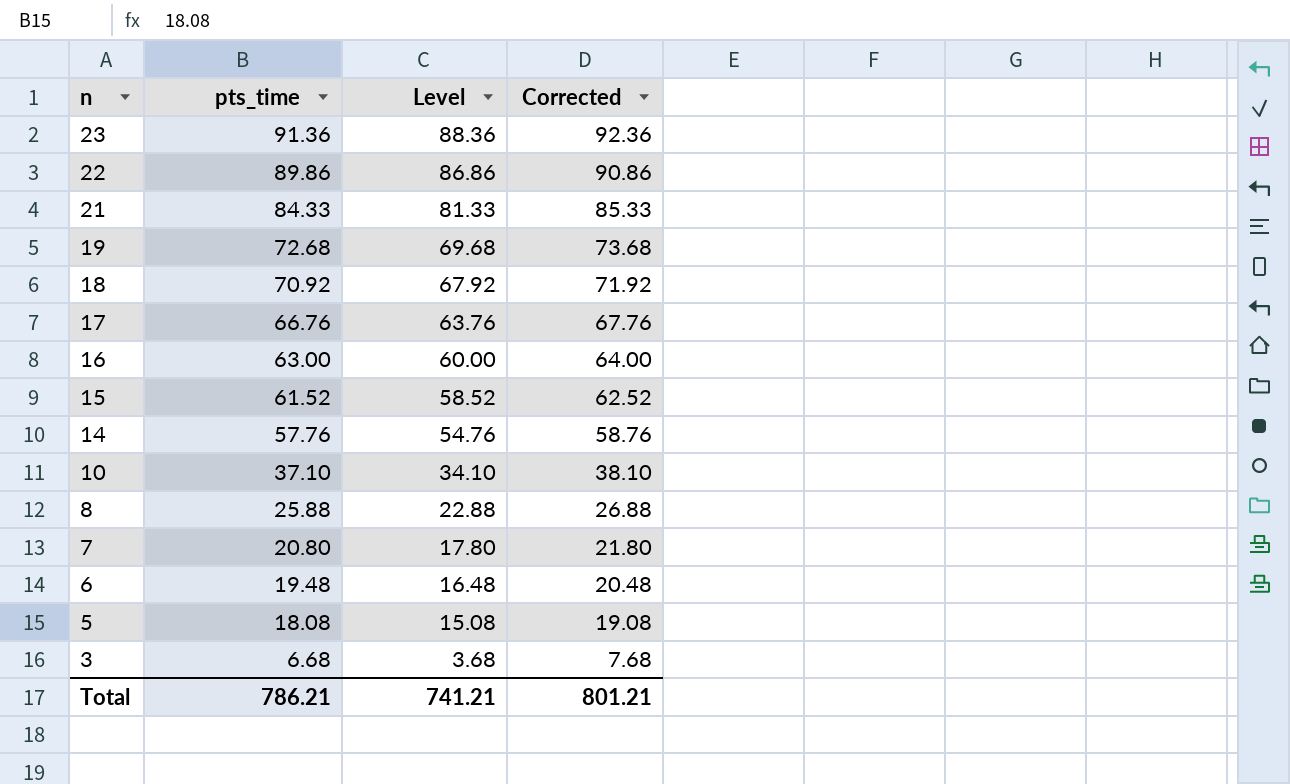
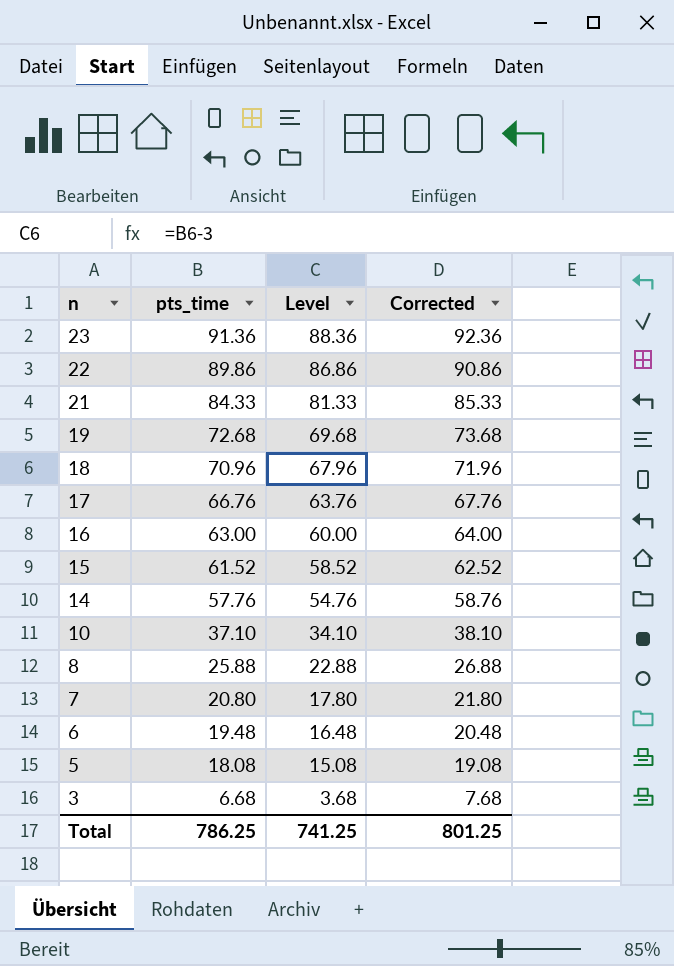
18 | pts_time: 70.92 -> 70.96
18 | Level: 67.92 -> 67.96
18 | Corrected: 71.92 -> 71.96
Total | pts_time: 786.21 -> 786.25
Total | Level: 741.21 -> 741.25
Total | Corrected: 801.21 -> 801.25

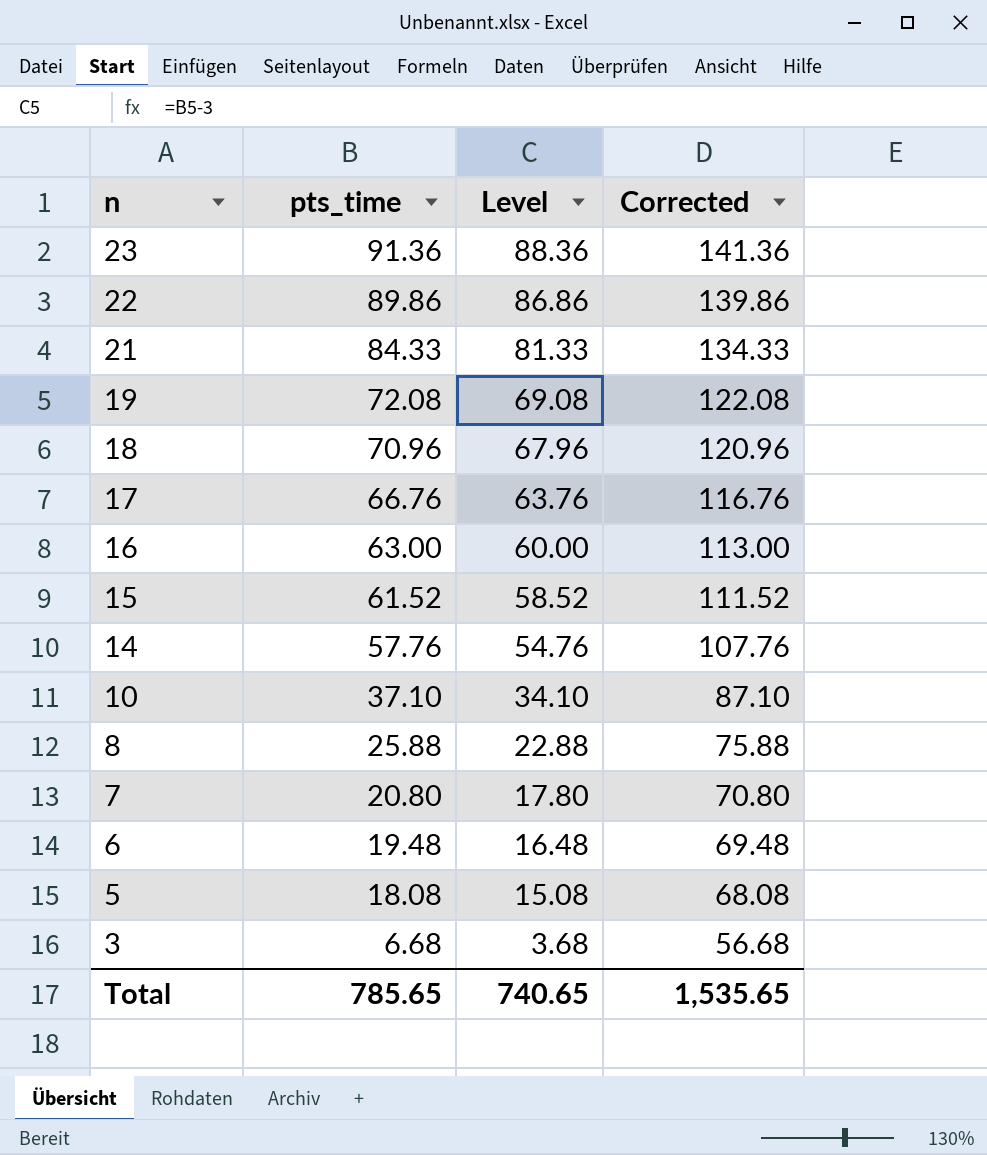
column Corrected | formula: [pts_time] + 1 -> [pts_time] + 50
19 | pts_time: 72.68 -> 72.08
19 | Level: 69.68 -> 69.08
Total | pts_time: 786.25 -> 785.65
Total | Level: 741.25 -> 740.65
Total | Corrected: 801.25 -> 1,535.65

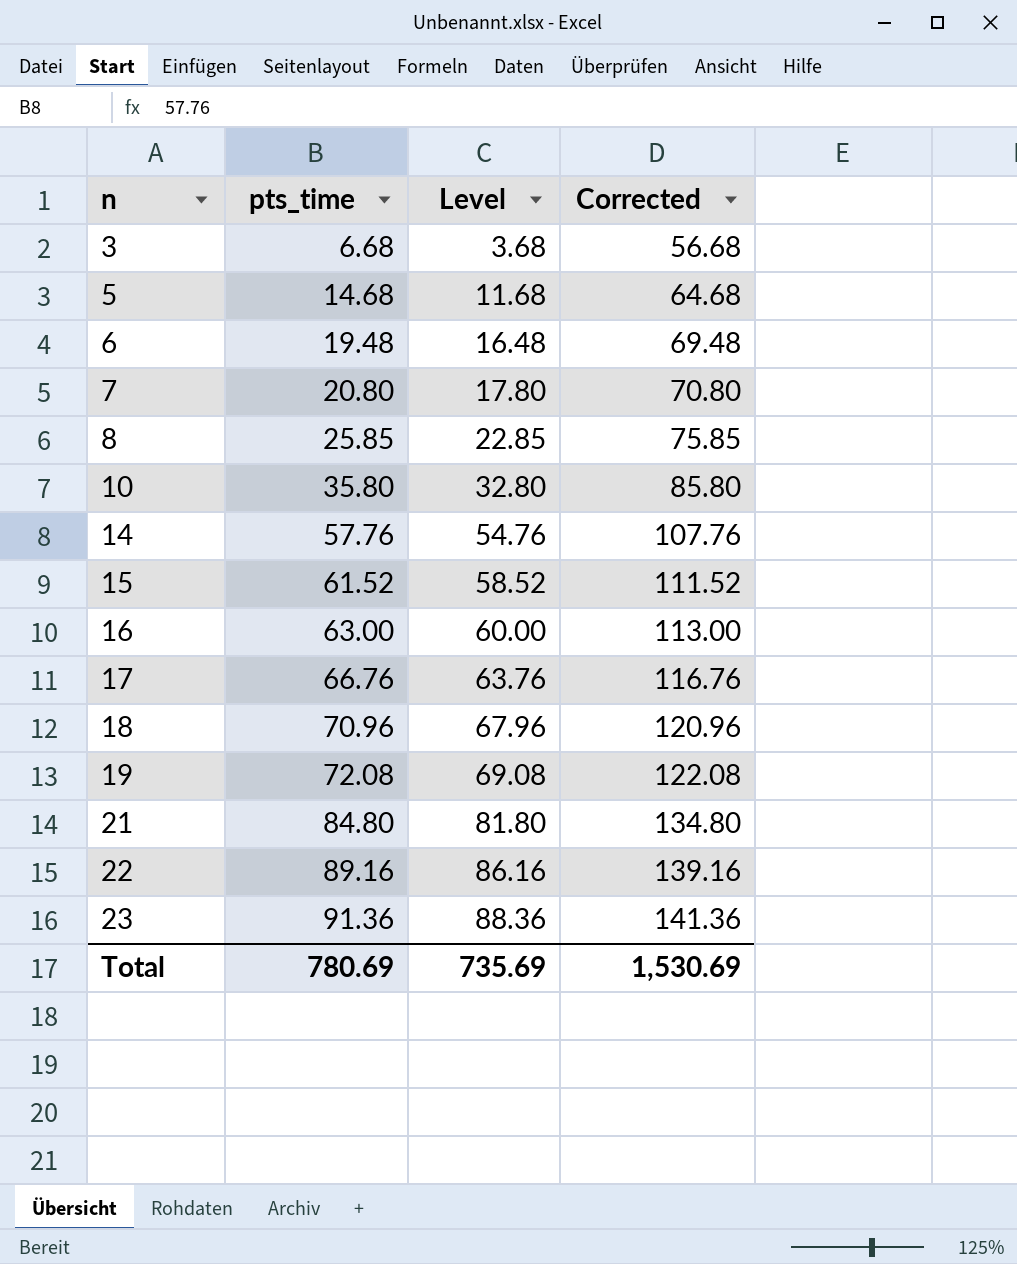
row order: n descending -> n ascending
5 | pts_time: 18.08 -> 14.68
5 | Level: 15.08 -> 11.68
5 | Corrected: 68.08 -> 64.68
8 | pts_time: 25.88 -> 25.85
8 | Level: 22.88 -> 22.85
8 | Corrected: 75.88 -> 75.85
10 | pts_time: 37.10 -> 35.80
10 | Level: 34.10 -> 32.80
10 | Corrected: 87.10 -> 85.80
21 | pts_time: 84.33 -> 84.80
21 | Level: 81.33 -> 81.80
21 | Corrected: 134.33 -> 134.80
22 | pts_time: 89.86 -> 89.16
22 | Level: 86.86 -> 86.16
22 | Corrected: 139.86 -> 139.16
Total | pts_time: 785.65 -> 780.69
Total | Level: 740.65 -> 735.69
Total | Corrected: 1,535.65 -> 1,530.69

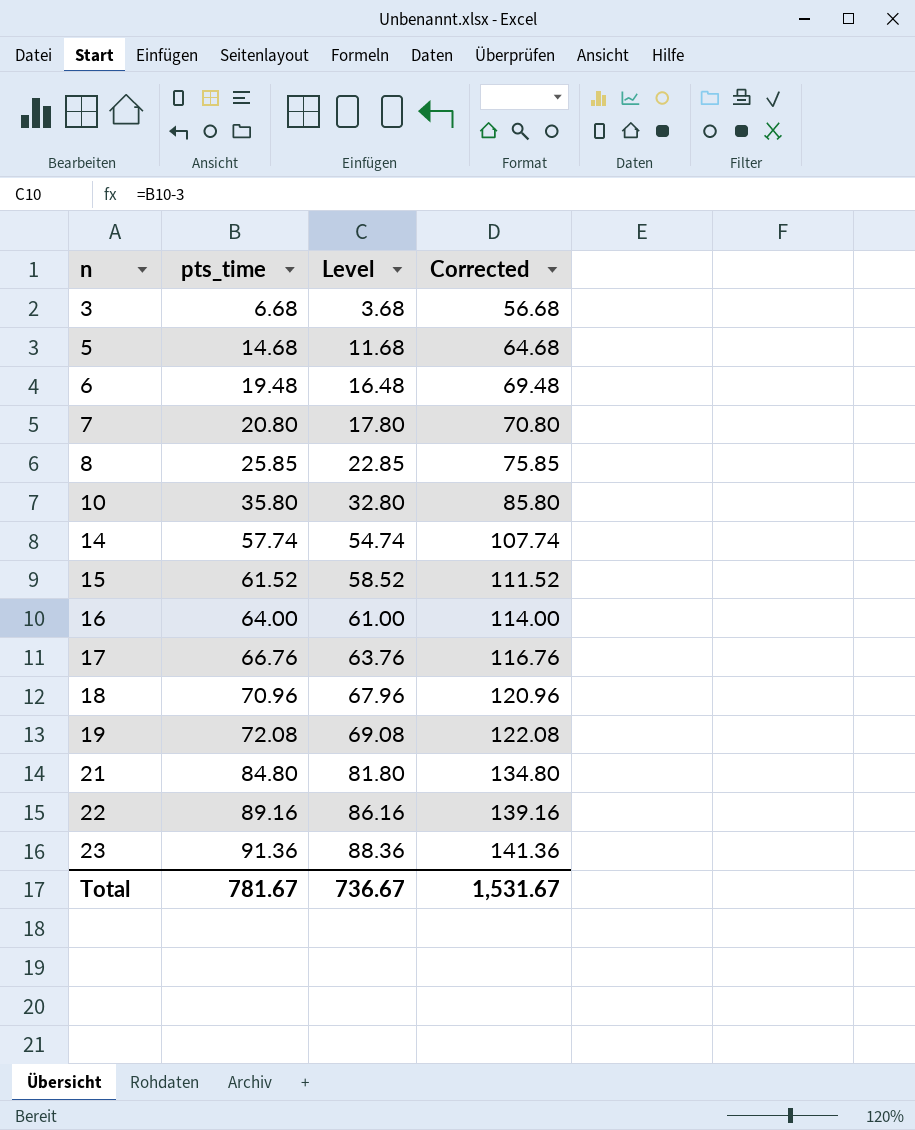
14 | pts_time: 57.76 -> 57.74
14 | Level: 54.76 -> 54.74
14 | Corrected: 107.76 -> 107.74
16 | pts_time: 63.00 -> 64.00
16 | Level: 60.00 -> 61.00
16 | Corrected: 113.00 -> 114.00
Total | pts_time: 780.69 -> 781.67
Total | Level: 735.69 -> 736.67
Total | Corrected: 1,530.69 -> 1,531.67

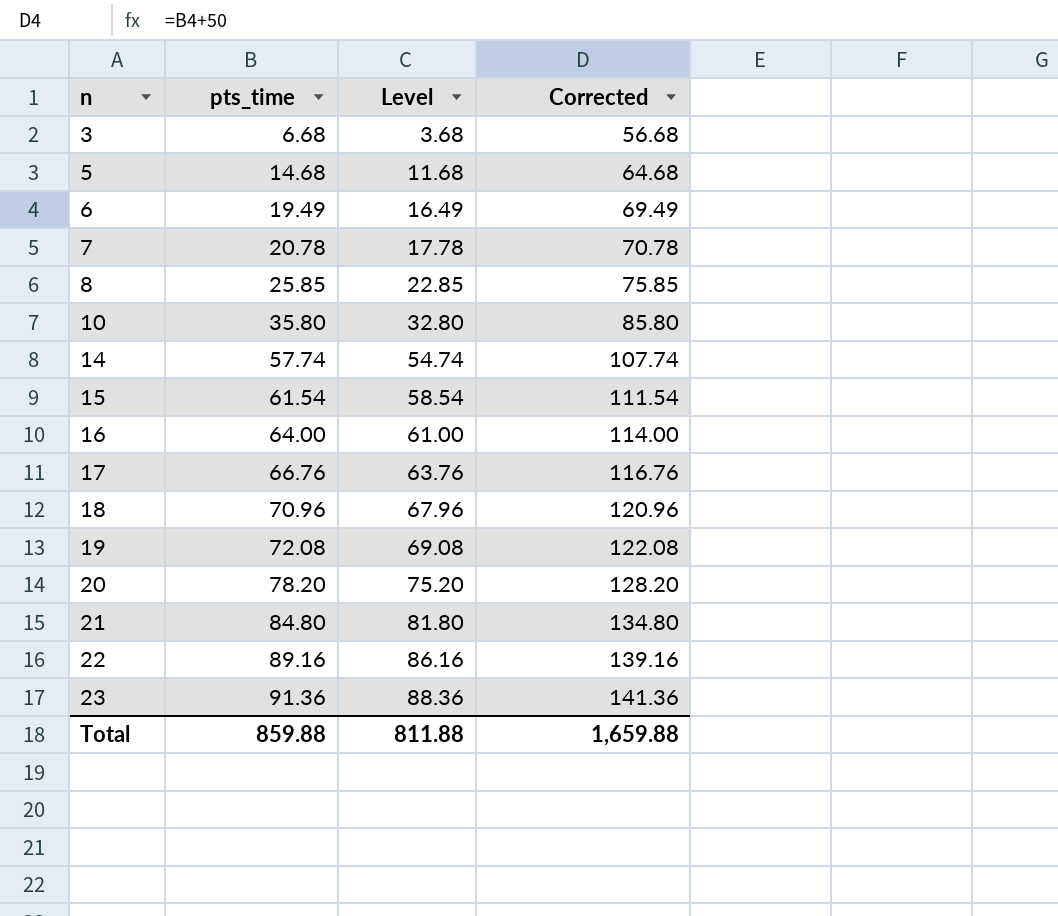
6 | pts_time: 19.48 -> 19.49
6 | Level: 16.48 -> 16.49
6 | Corrected: 69.48 -> 69.49
7 | pts_time: 20.80 -> 20.78
7 | Level: 17.80 -> 17.78
7 | Corrected: 70.80 -> 70.78
15 | pts_time: 61.52 -> 61.54
15 | Level: 58.52 -> 58.54
15 | Corrected: 111.52 -> 111.54
row 20: none -> 78.20 | 75.20 | 128.20
Total | pts_time: 781.67 -> 859.88
Total | Level: 736.67 -> 811.88
Total | Corrected: 1,531.67 -> 1,659.88

